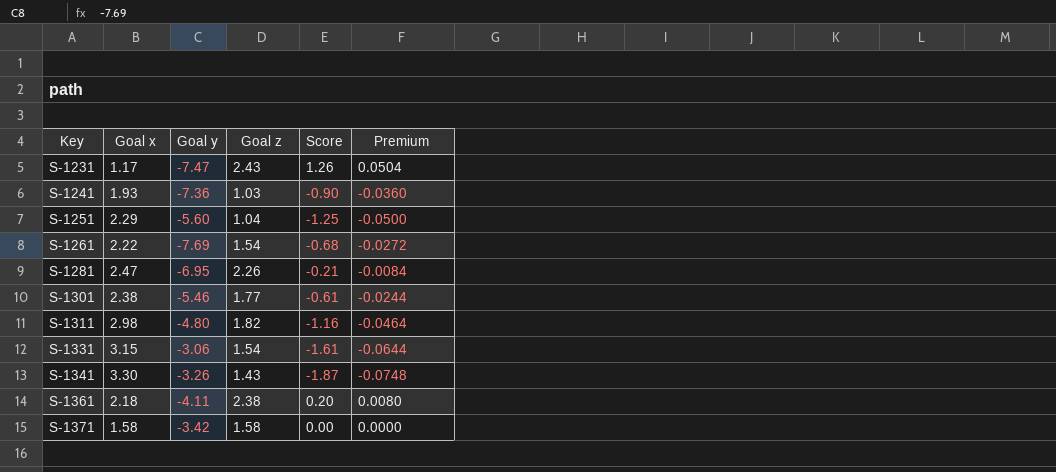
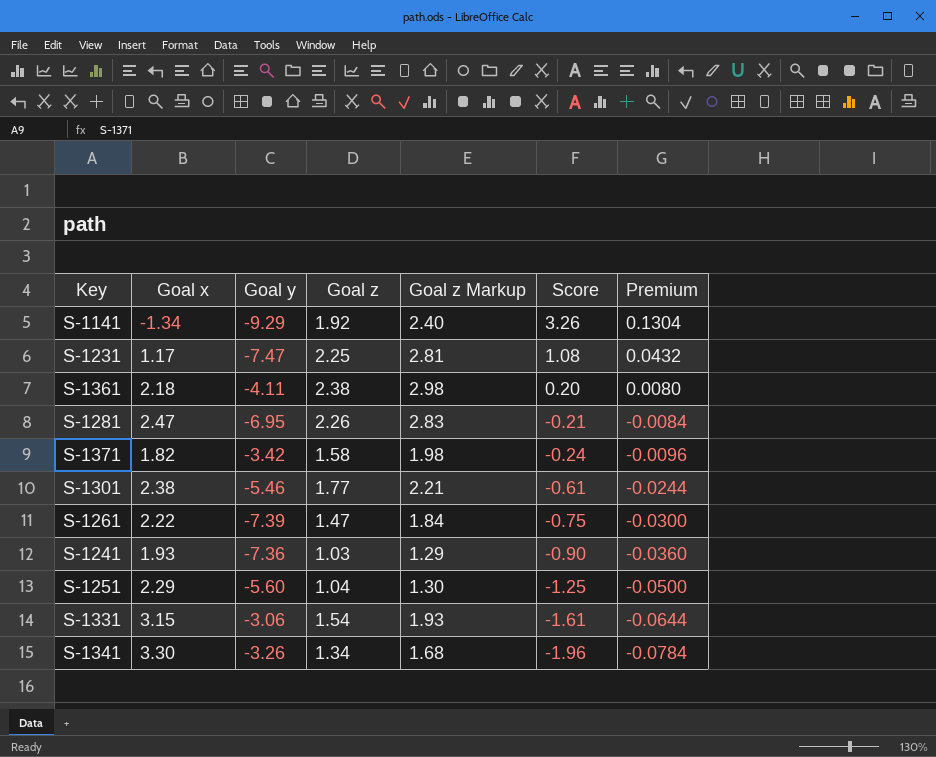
row order: Key ascending -> Score descending
column Goal z Markup | formula: none -> [Goal z] * 1.25
row S-1311: 2.98 | -4.80 | 1.82 | -1.16 | -0.0464 -> none
row S-1141: none -> -1.34 | -9.29 | 1.92 | 2.40 | 3.26 | 0.1304
S-1231 | Goal z: 2.43 -> 2.25
S-1231 | Score: 1.26 -> 1.08
S-1231 | Premium: 0.0504 -> 0.0432
S-1371 | Goal x: 1.58 -> 1.82
S-1371 | Score: 0.00 -> -0.24
S-1371 | Premium: 0.0000 -> -0.0096
S-1261 | Goal y: -7.69 -> -7.39
S-1261 | Goal z: 1.54 -> 1.47
S-1261 | Score: -0.68 -> -0.75
S-1261 | Premium: -0.0272 -> -0.0300
S-1341 | Goal z: 1.43 -> 1.34
S-1341 | Score: -1.87 -> -1.96
S-1341 | Premium: -0.0748 -> -0.0784

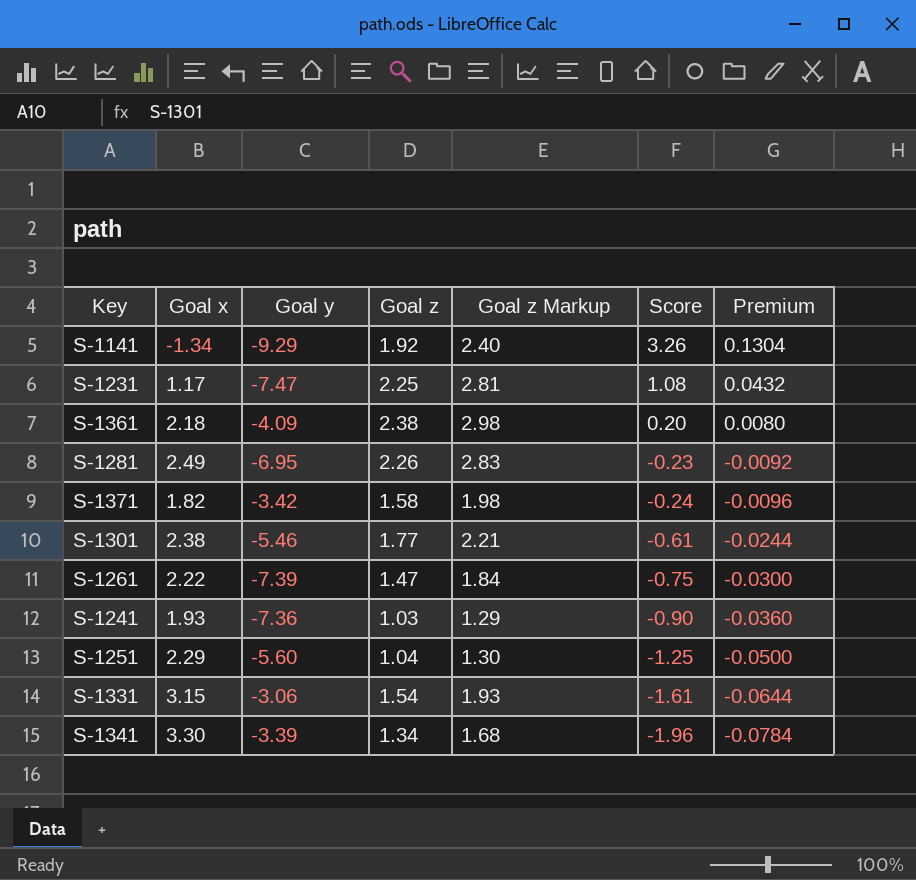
S-1361 | Goal y: -4.11 -> -4.09
S-1281 | Goal x: 2.47 -> 2.49
S-1281 | Score: -0.21 -> -0.23
S-1281 | Premium: -0.0084 -> -0.0092
S-1341 | Goal y: -3.26 -> -3.39

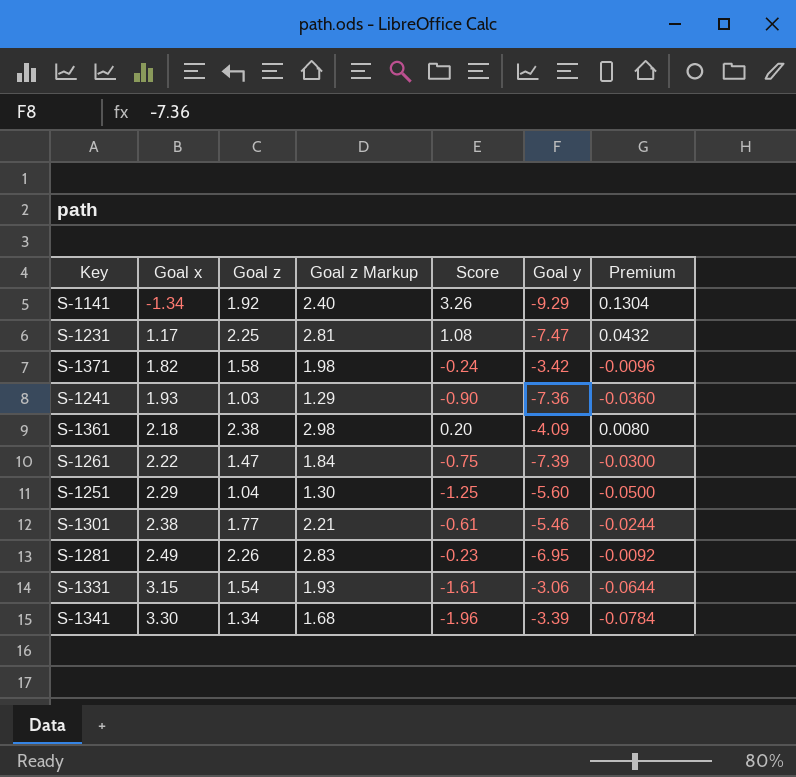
row order: Score descending -> Goal x ascending
column Goal y | position: 3 -> 6

